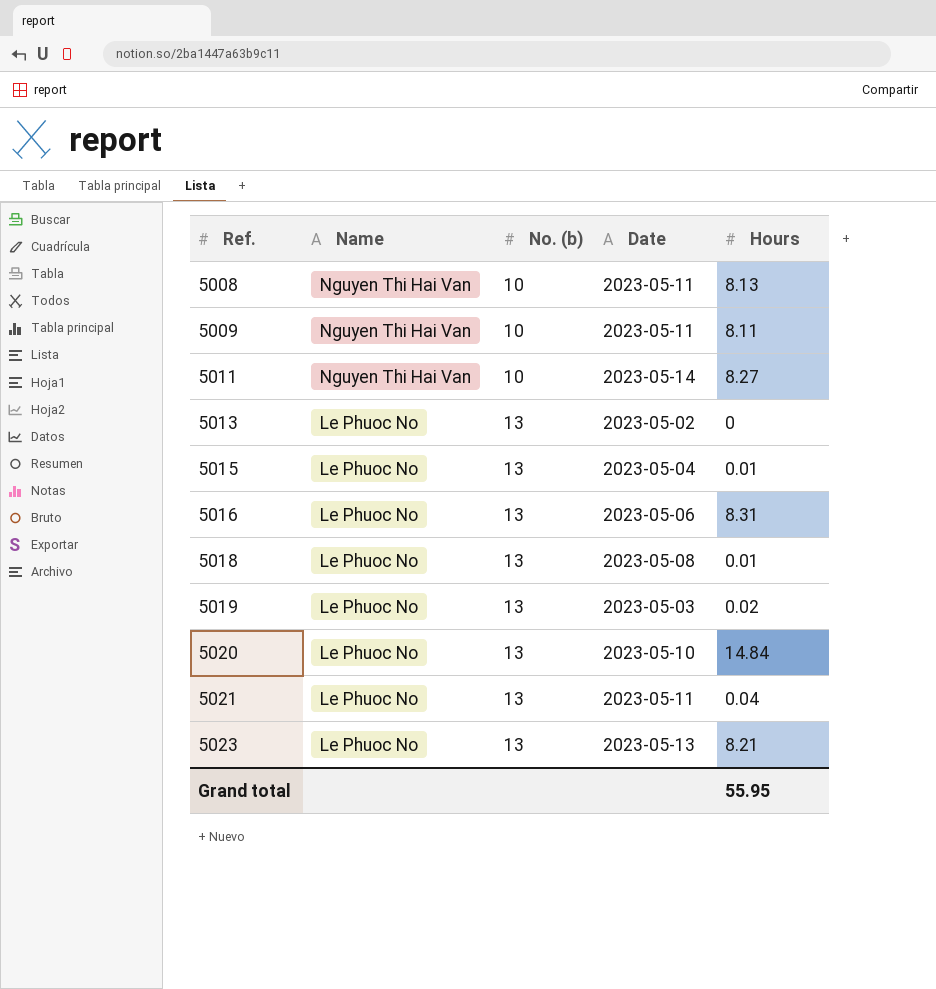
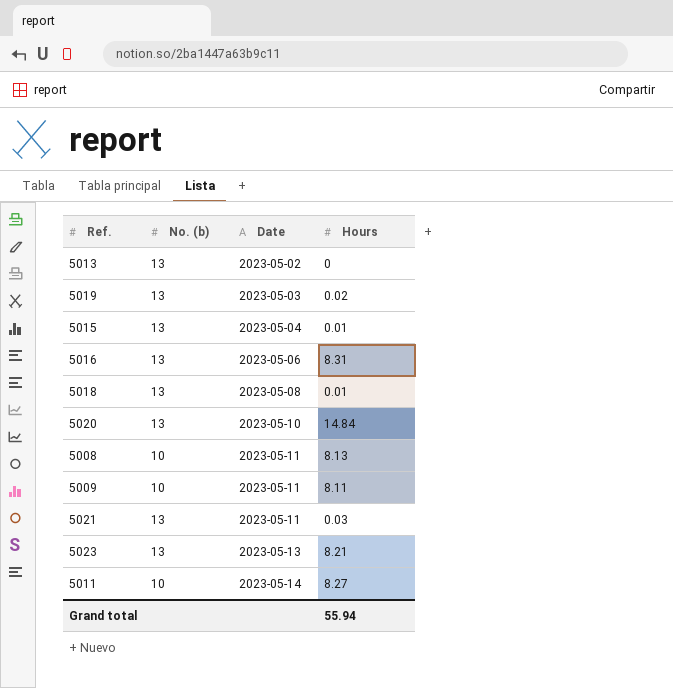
row order: Ref. ascending -> Date ascending
column Name | position: 2 -> none
5021 | Hours: 0.04 -> 0.03
Grand total | Hours: 55.95 -> 55.94

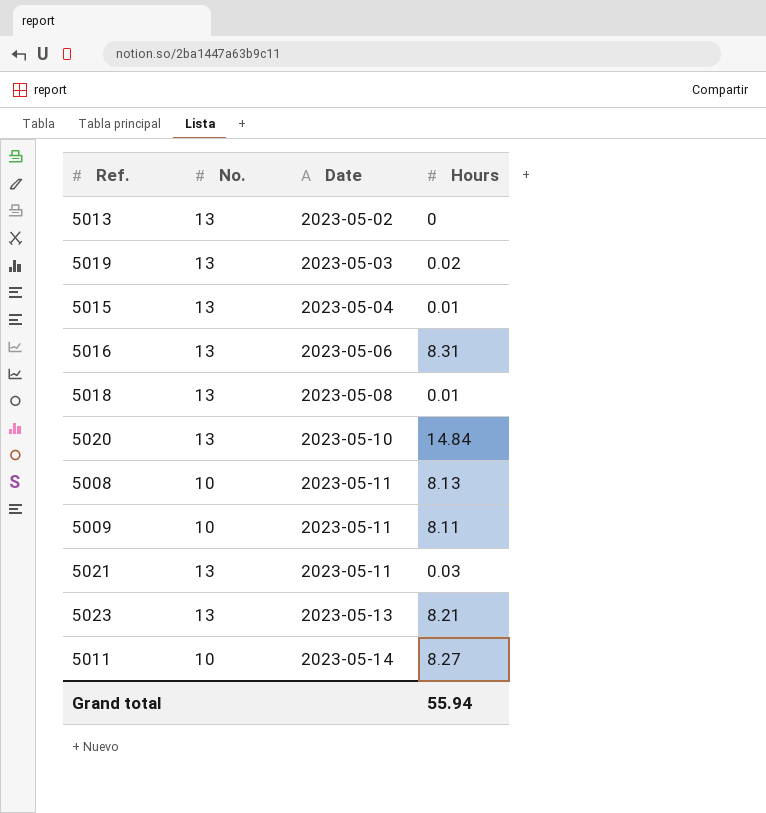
column name: No. (b) -> No.

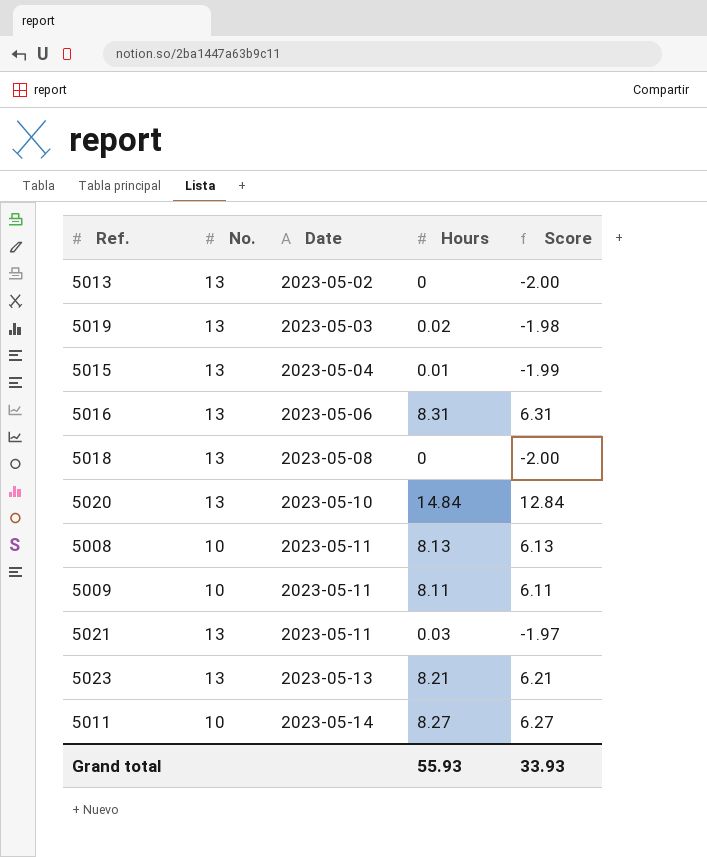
column Score | formula: none -> [Hours] - 2
5018 | Hours: 0.01 -> 0
Grand total | Hours: 55.94 -> 55.93

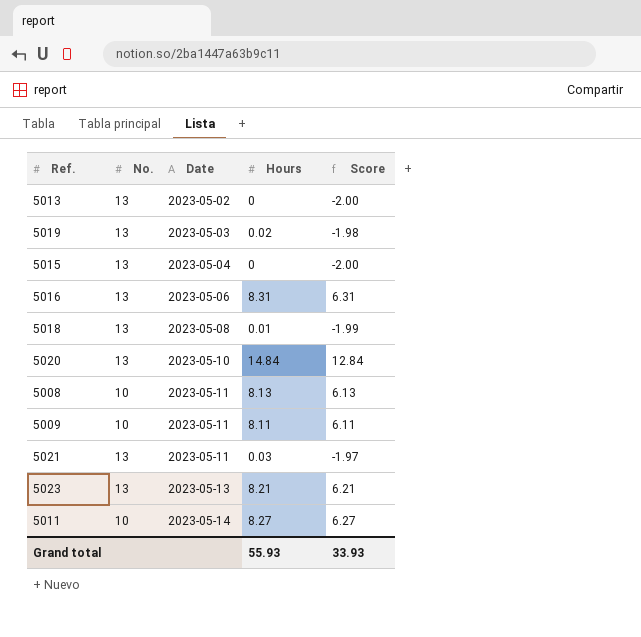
5015 | Hours: 0.01 -> 0
5015 | Score: -1.99 -> -2.00
5018 | Hours: 0 -> 0.01
5018 | Score: -2.00 -> -1.99

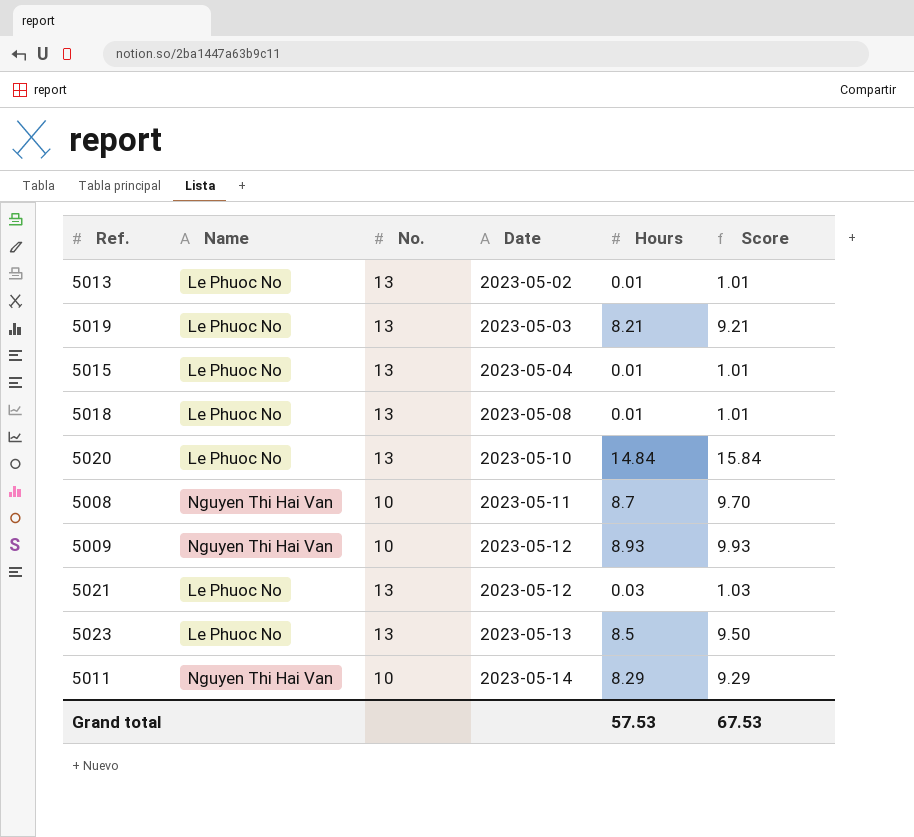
column Name | position: none -> 2
column Score | formula: [Hours] - 2 -> [Hours] + 1
row 5016: 13 | 2023-05-06 | 8.31 | 6.31 -> none
5013 | Hours: 0 -> 0.01
5019 | Hours: 0.02 -> 8.21
5015 | Hours: 0 -> 0.01
5008 | Hours: 8.13 -> 8.7
5009 | Date: 2023-05-11 -> 2023-05-12
5009 | Hours: 8.11 -> 8.93
5021 | Date: 2023-05-11 -> 2023-05-12
5023 | Hours: 8.21 -> 8.5
5011 | Hours: 8.27 -> 8.29
Grand total | Hours: 55.93 -> 57.53
Grand total | Score: 33.93 -> 67.53

